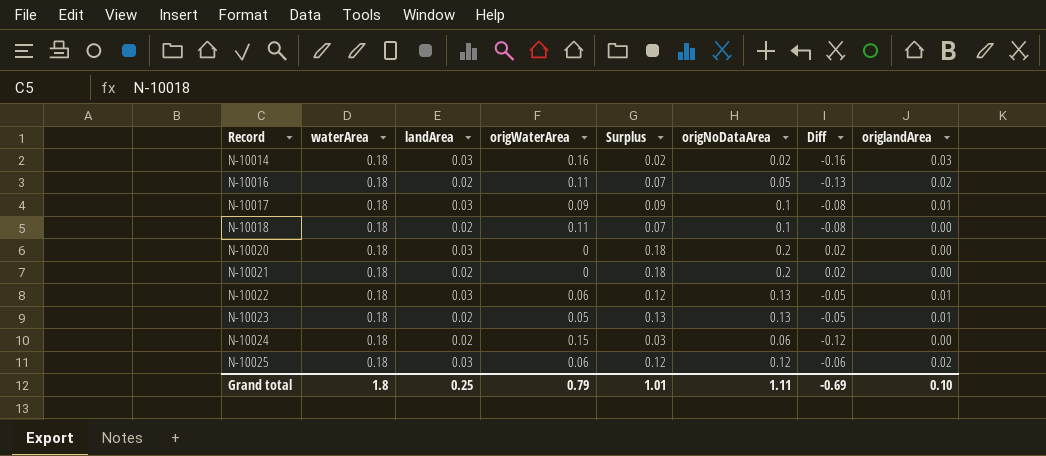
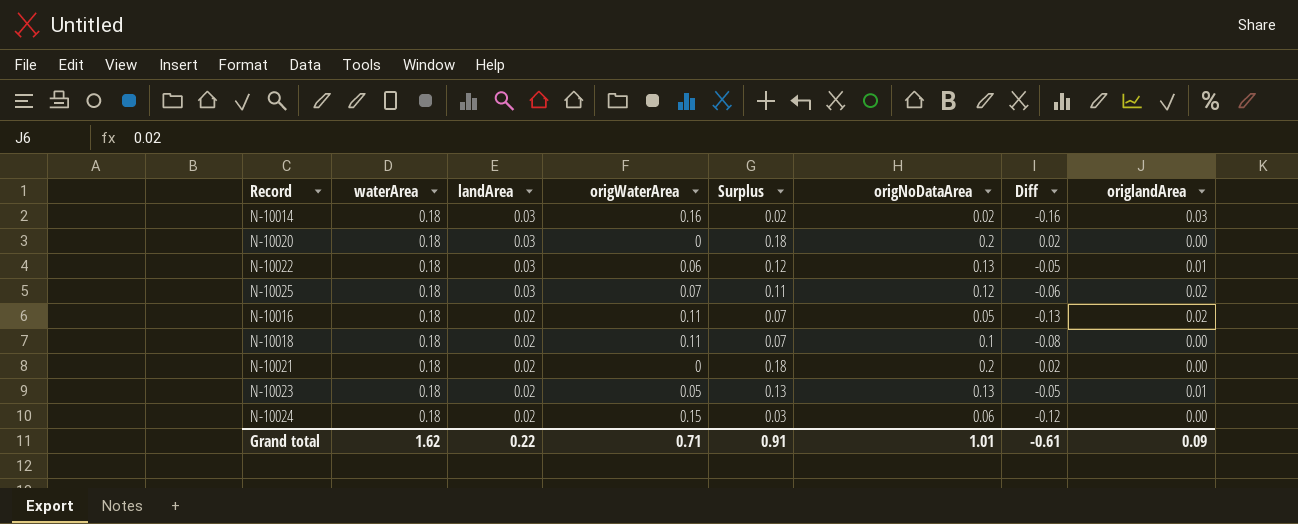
row order: Record ascending -> landArea descending
row N-10017: 0.18 | 0.03 | 0.09 | 0.09 | 0.1 | -0.08 | 0.01 -> none
N-10025 | origWaterArea: 0.06 -> 0.07
N-10025 | Surplus: 0.12 -> 0.11
Grand total | waterArea: 1.8 -> 1.62
Grand total | landArea: 0.25 -> 0.22
Grand total | origWaterArea: 0.79 -> 0.71
Grand total | Surplus: 1.01 -> 0.91
Grand total | origNoDataArea: 1.11 -> 1.01
Grand total | Diff: -0.69 -> -0.61
Grand total | origlandArea: 0.10 -> 0.09

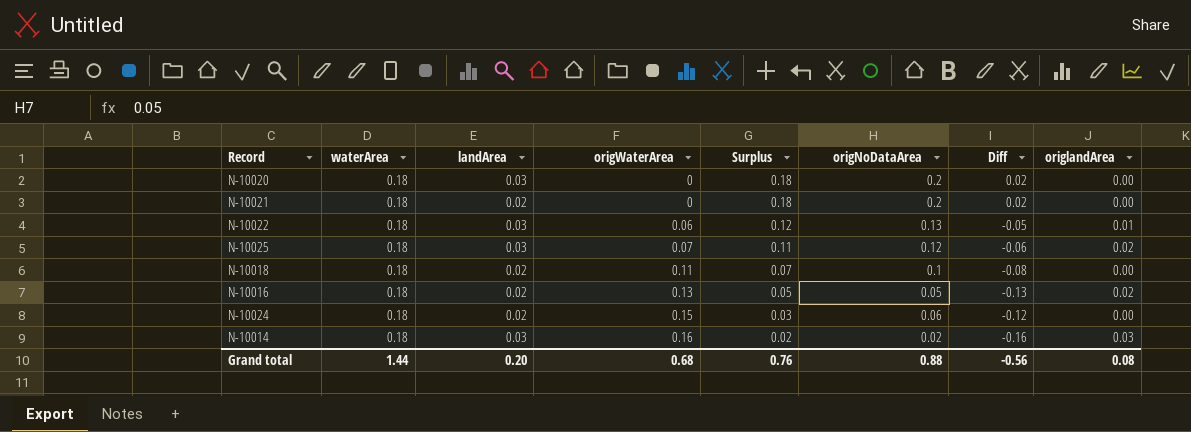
row order: landArea descending -> origWaterArea ascending
row N-10023: 0.18 | 0.02 | 0.05 | 0.13 | 0.13 | -0.05 | 0.01 -> none
N-10016 | origWaterArea: 0.11 -> 0.13
N-10016 | Surplus: 0.07 -> 0.05
Grand total | waterArea: 1.62 -> 1.44
Grand total | landArea: 0.22 -> 0.20
Grand total | origWaterArea: 0.71 -> 0.68
Grand total | Surplus: 0.91 -> 0.76
Grand total | origNoDataArea: 1.01 -> 0.88
Grand total | Diff: -0.61 -> -0.56
Grand total | origlandArea: 0.09 -> 0.08

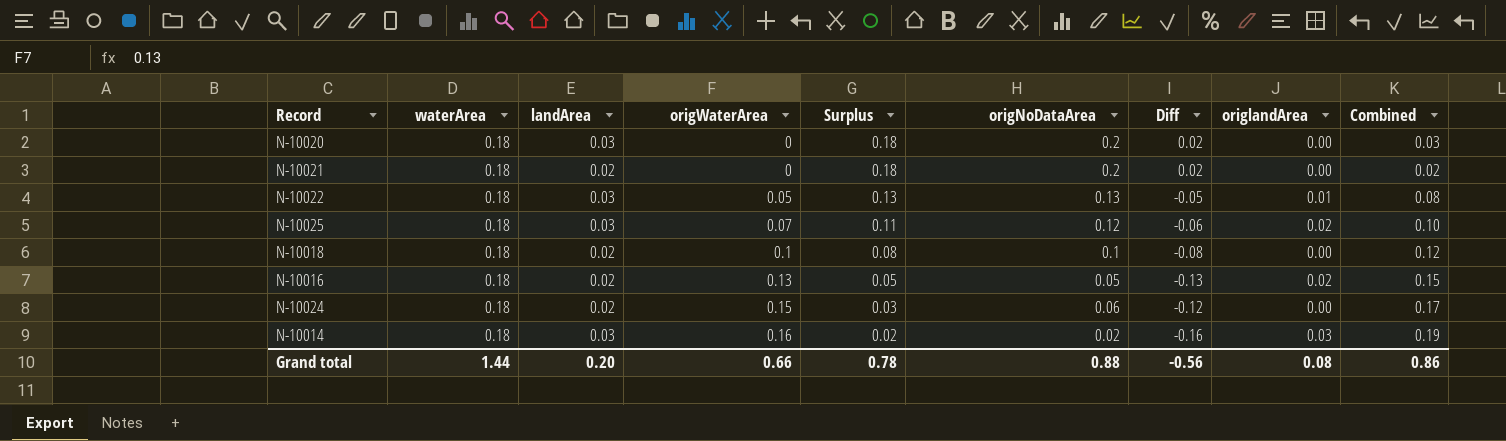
column Combined | formula: none -> [landArea] + [origWaterArea]
N-10022 | origWaterArea: 0.06 -> 0.05
N-10022 | Surplus: 0.12 -> 0.13
N-10018 | origWaterArea: 0.11 -> 0.1
N-10018 | Surplus: 0.07 -> 0.08
Grand total | origWaterArea: 0.68 -> 0.66
Grand total | Surplus: 0.76 -> 0.78

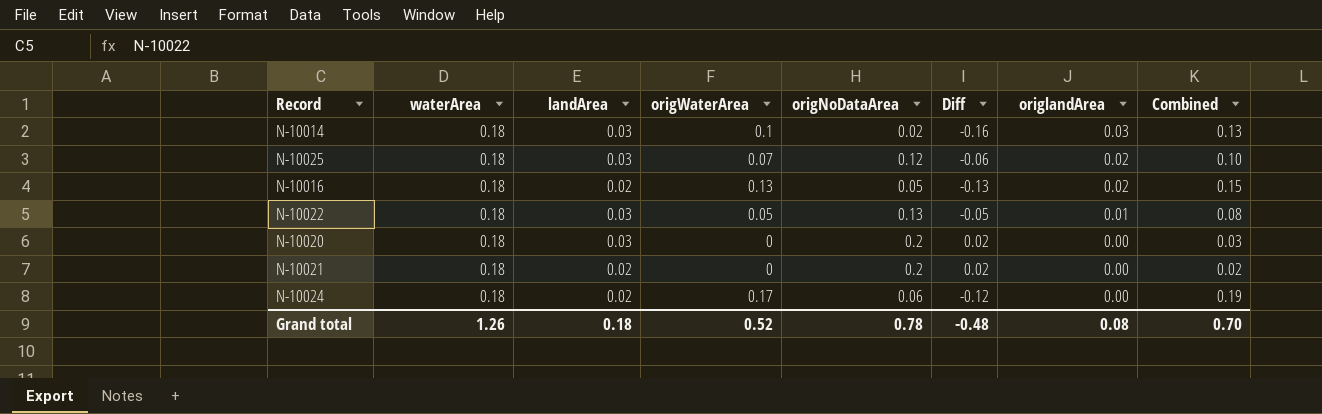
row order: origWaterArea ascending -> origlandArea descending
column Surplus | formula: [waterArea] - [origWaterArea] -> none
row N-10018: 0.18 | 0.02 | 0.1 | 0.08 | 0.1 | -0.08 | 0.00 | 0.12 -> none
N-10014 | origWaterArea: 0.16 -> 0.1
N-10014 | Combined: 0.19 -> 0.13
N-10024 | origWaterArea: 0.15 -> 0.17
N-10024 | Combined: 0.17 -> 0.19
Grand total | waterArea: 1.44 -> 1.26
Grand total | landArea: 0.20 -> 0.18
Grand total | origWaterArea: 0.66 -> 0.52
Grand total | origNoDataArea: 0.88 -> 0.78
Grand total | Diff: -0.56 -> -0.48
Grand total | Combined: 0.86 -> 0.70

